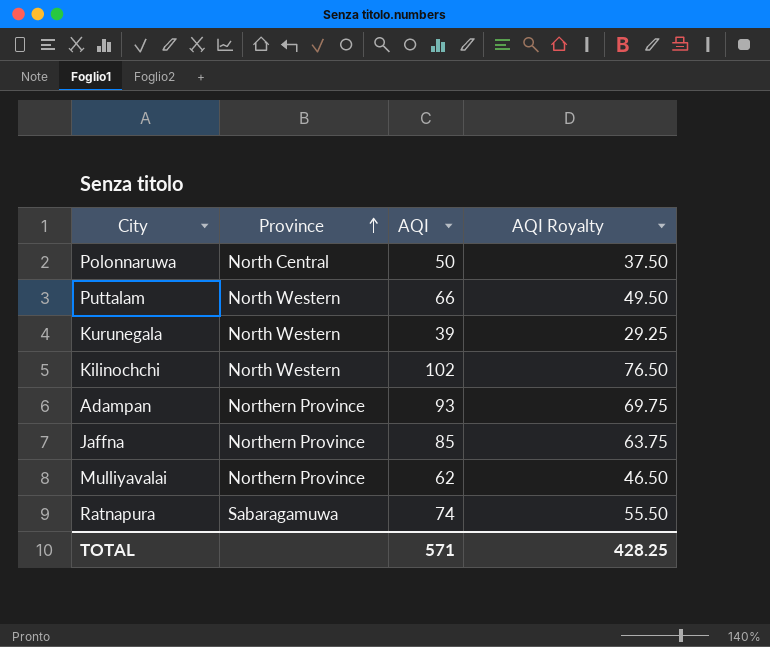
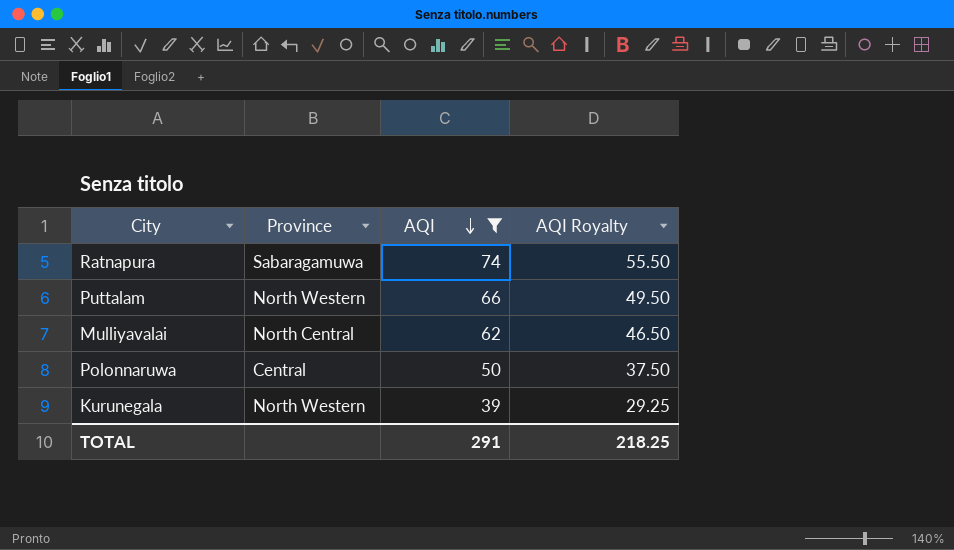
filter: none -> AQI <= 74
row order: Province ascending -> AQI descending
Mulliyavalai | Province: Northern Province -> North Central
Polonnaruwa | Province: North Central -> Central
TOTAL | AQI: 571 -> 291
TOTAL | AQI Royalty: 428.25 -> 218.25

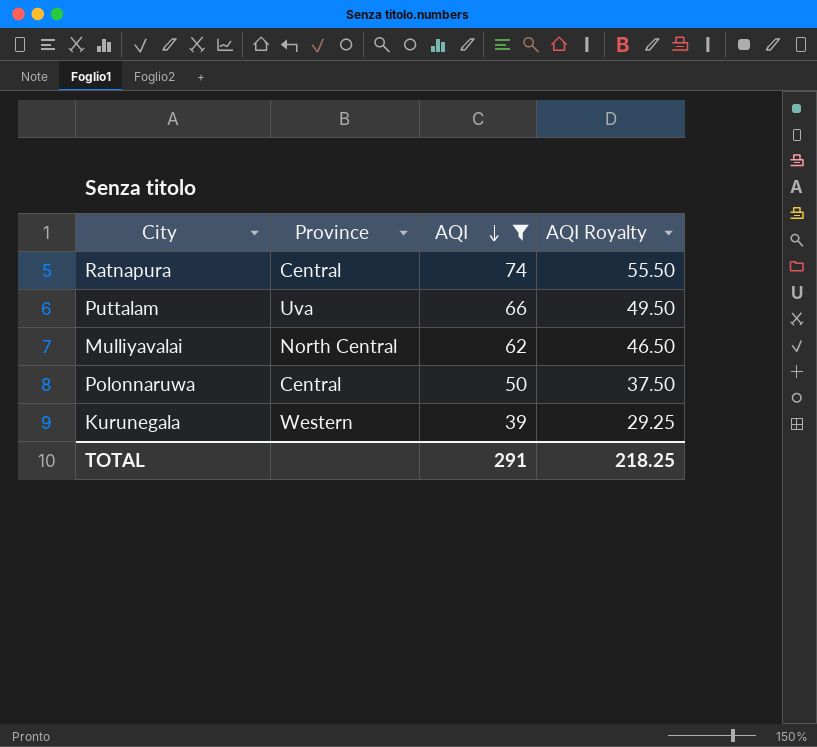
Ratnapura | Province: Sabaragamuwa -> Central
Puttalam | Province: North Western -> Uva
Kurunegala | Province: North Western -> Western

